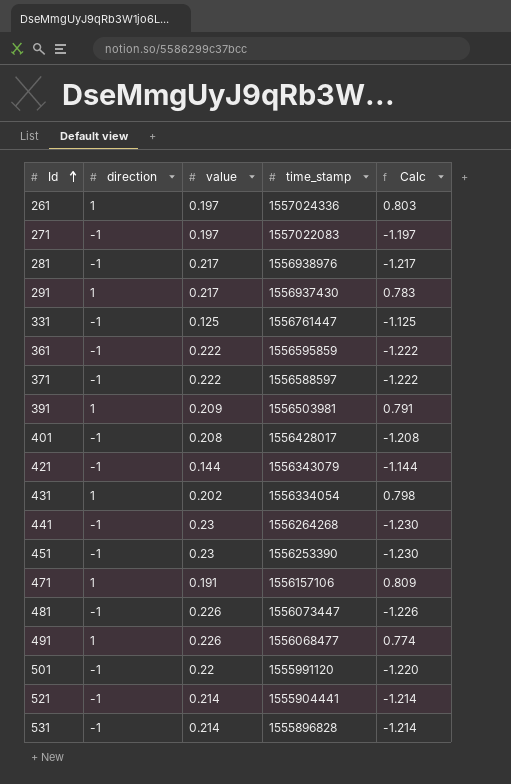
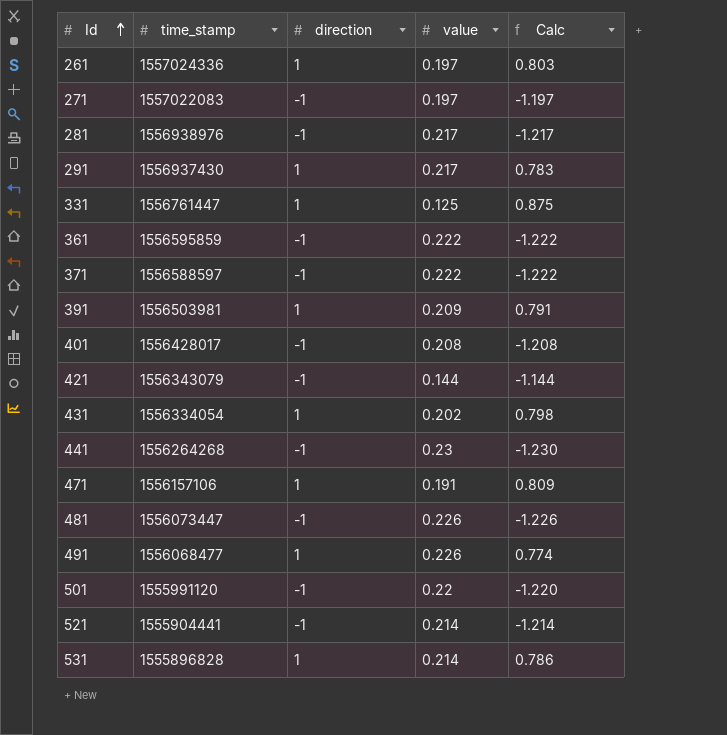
column time_stamp | position: 4 -> 2
row 451: -1 | 0.23 | 1556253390 | -1.230 -> none
331 | direction: -1 -> 1
331 | Calc: -1.125 -> 0.875
531 | direction: -1 -> 1
531 | Calc: -1.214 -> 0.786

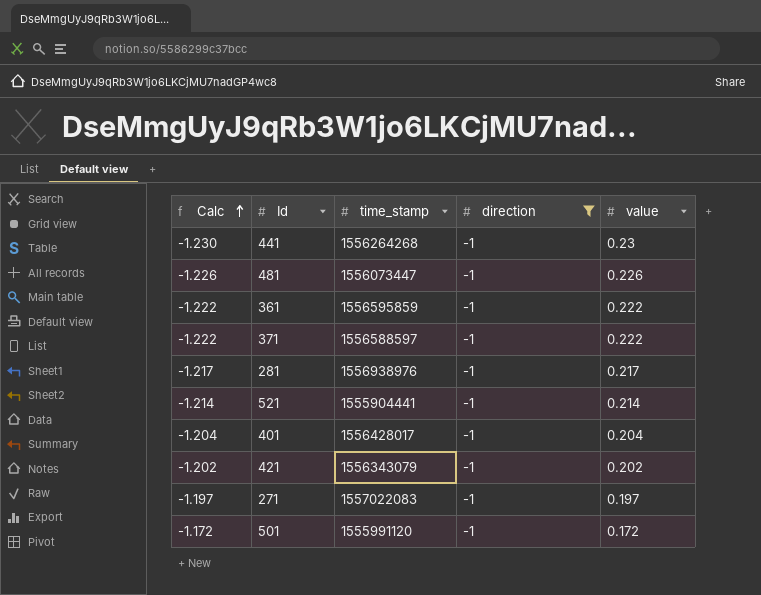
filter: none -> direction = -1
row order: Id ascending -> Calc ascending
column Calc | position: 5 -> 1
401 | Calc: -1.208 -> -1.204
401 | value: 0.208 -> 0.204
421 | Calc: -1.144 -> -1.202
421 | value: 0.144 -> 0.202
501 | Calc: -1.220 -> -1.172
501 | value: 0.22 -> 0.172

